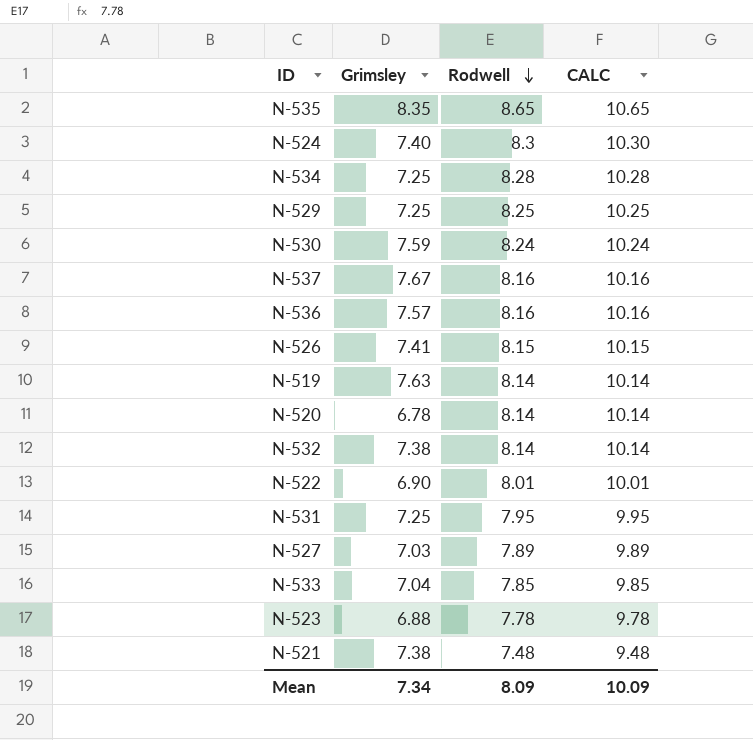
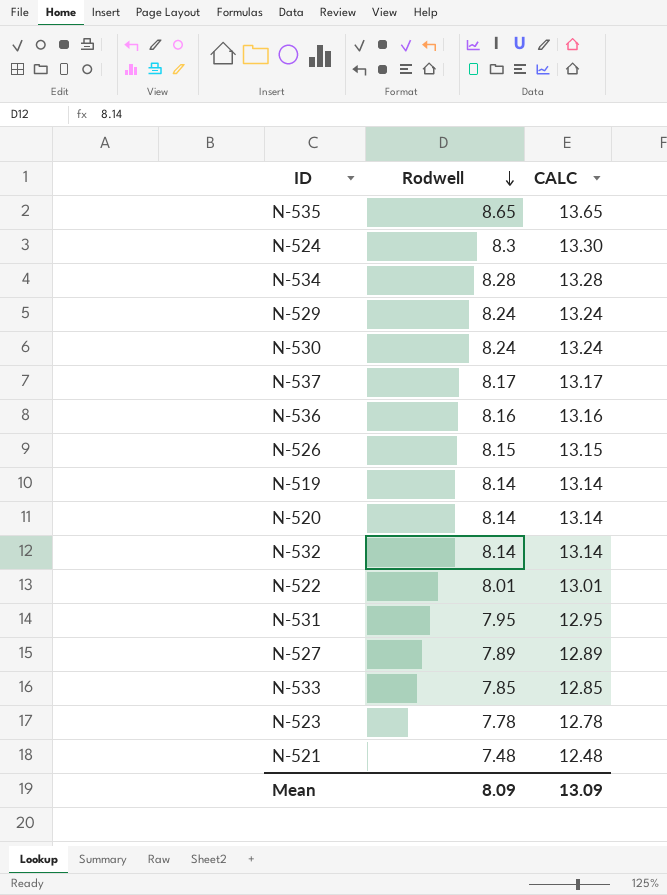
column Grimsley | position: 2 -> none
column CALC | formula: [Rodwell] + 2 -> [Rodwell] + 5
N-529 | Rodwell: 8.25 -> 8.24
N-537 | Rodwell: 8.16 -> 8.17
Mean | CALC: 10.09 -> 13.09

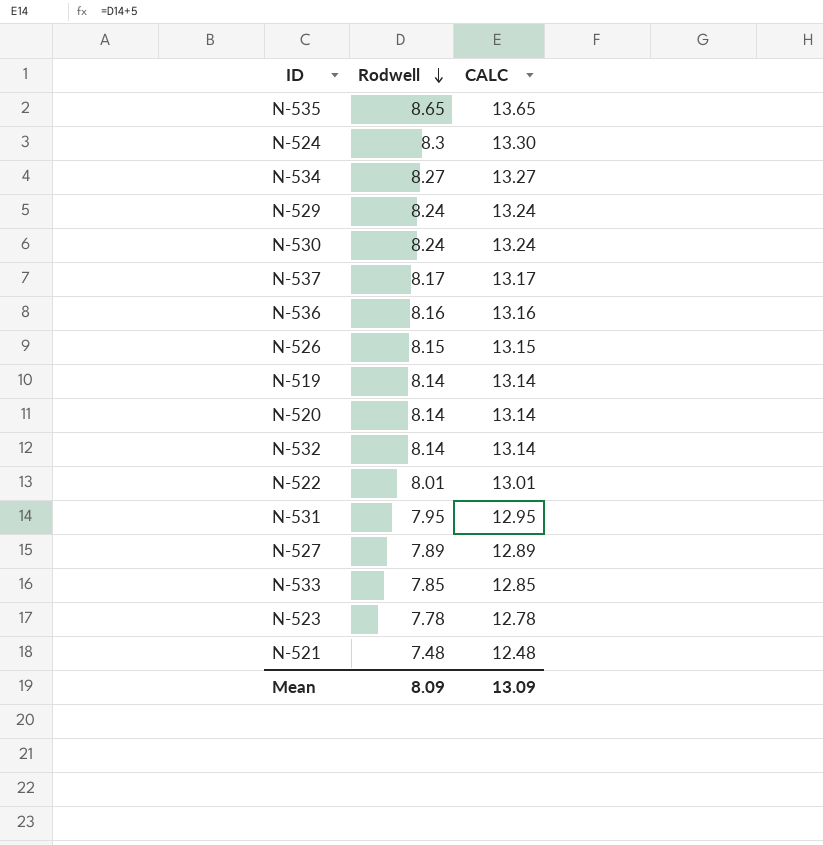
N-534 | Rodwell: 8.28 -> 8.27
N-534 | CALC: 13.28 -> 13.27

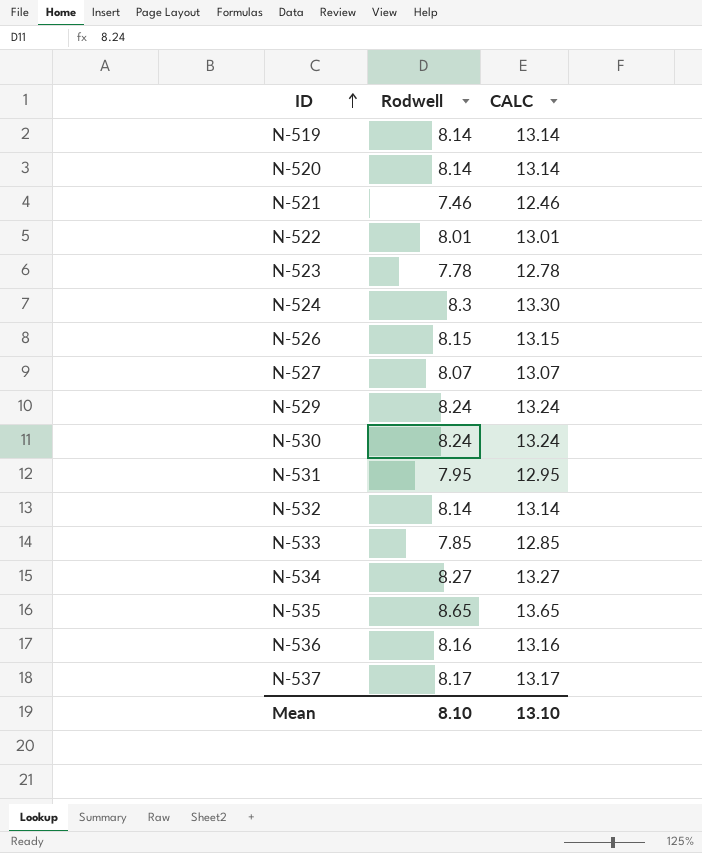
row order: Rodwell descending -> ID ascending
N-521 | Rodwell: 7.48 -> 7.46
N-521 | CALC: 12.48 -> 12.46
N-527 | Rodwell: 7.89 -> 8.07
N-527 | CALC: 12.89 -> 13.07
Mean | Rodwell: 8.09 -> 8.10
Mean | CALC: 13.09 -> 13.10

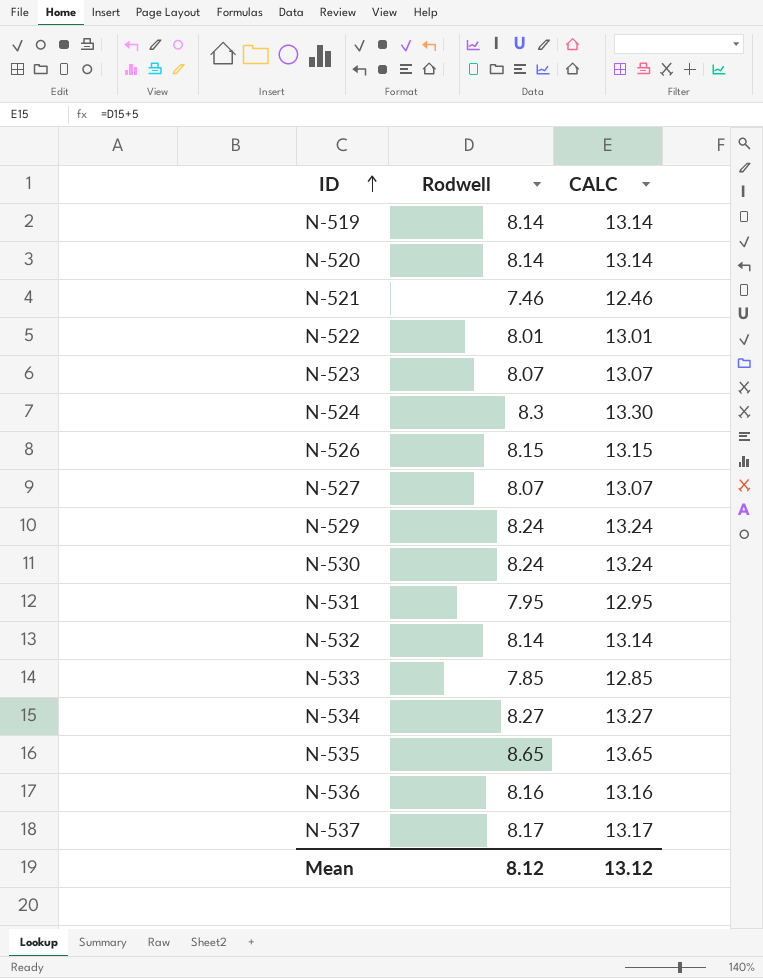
N-523 | Rodwell: 7.78 -> 8.07
N-523 | CALC: 12.78 -> 13.07
Mean | Rodwell: 8.10 -> 8.12
Mean | CALC: 13.10 -> 13.12

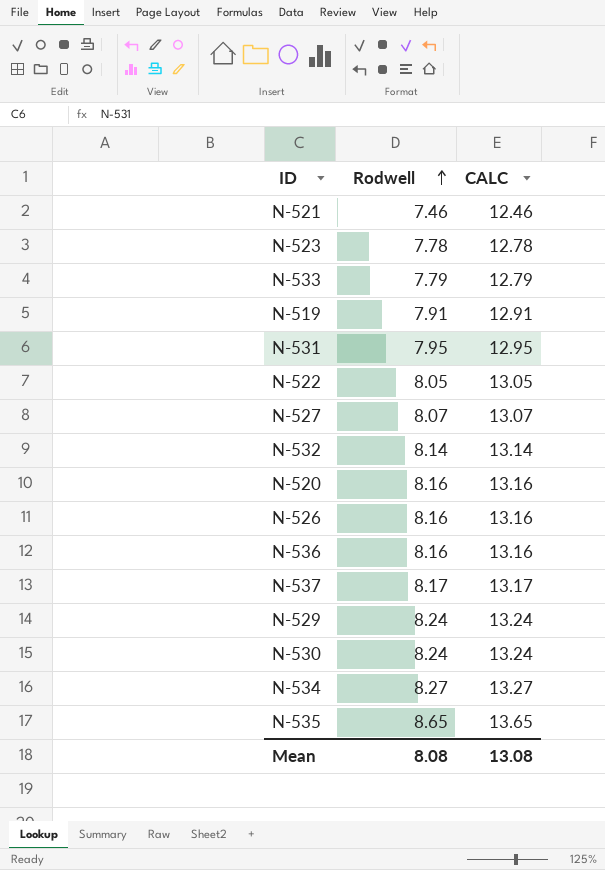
row order: ID ascending -> Rodwell ascending
row N-524: 8.3 | 13.30 -> none
N-523 | Rodwell: 8.07 -> 7.78
N-523 | CALC: 13.07 -> 12.78
N-533 | Rodwell: 7.85 -> 7.79
N-533 | CALC: 12.85 -> 12.79
N-519 | Rodwell: 8.14 -> 7.91
N-519 | CALC: 13.14 -> 12.91
N-522 | Rodwell: 8.01 -> 8.05
N-522 | CALC: 13.01 -> 13.05
N-520 | Rodwell: 8.14 -> 8.16
N-520 | CALC: 13.14 -> 13.16
N-526 | Rodwell: 8.15 -> 8.16
N-526 | CALC: 13.15 -> 13.16
Mean | Rodwell: 8.12 -> 8.08
Mean | CALC: 13.12 -> 13.08

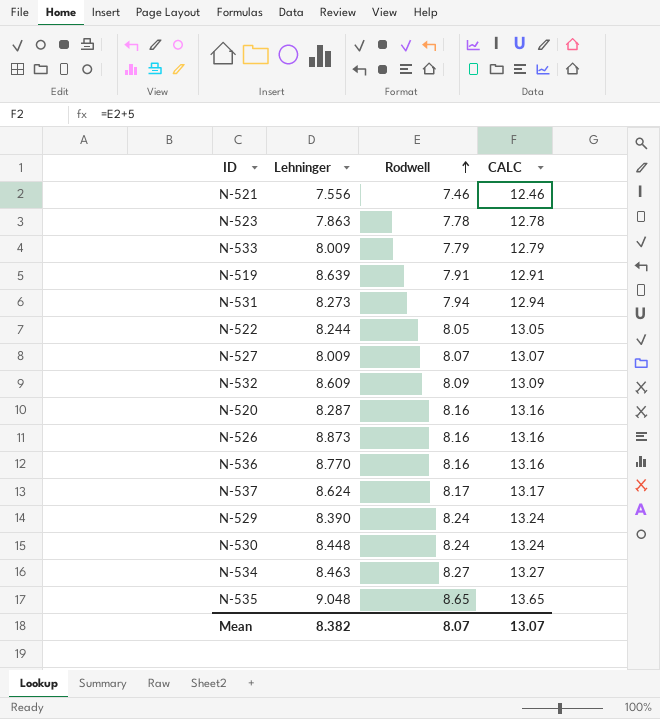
column Lehninger | position: none -> 2
N-531 | Rodwell: 7.95 -> 7.94
N-531 | CALC: 12.95 -> 12.94
N-532 | Rodwell: 8.14 -> 8.09
N-532 | CALC: 13.14 -> 13.09
Mean | Rodwell: 8.08 -> 8.07
Mean | CALC: 13.08 -> 13.07

